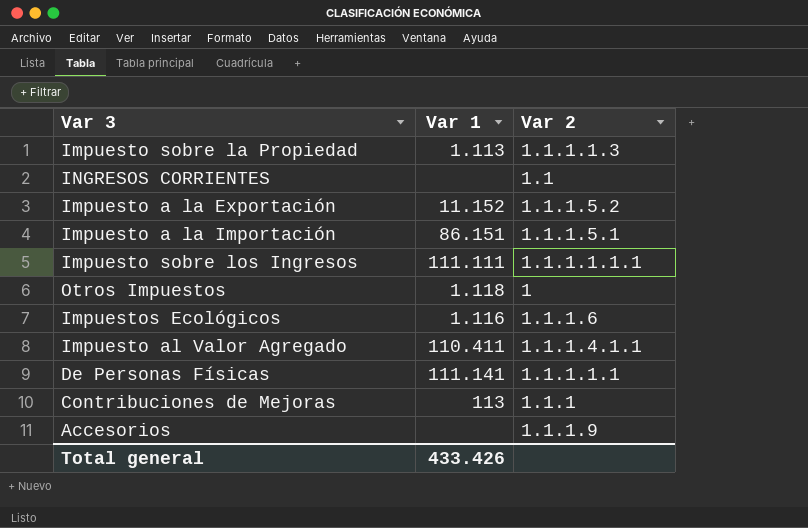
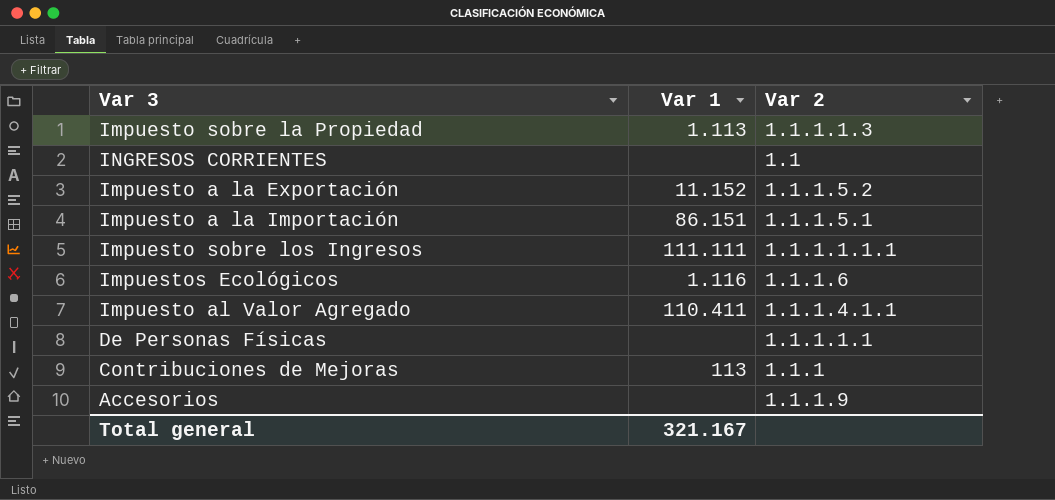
row Otros Impuestos: 1.118 | 1 -> none
De Personas Físicas | Var 1: 111.141 -> none
Total general | Var 1: 433.426 -> 321.167

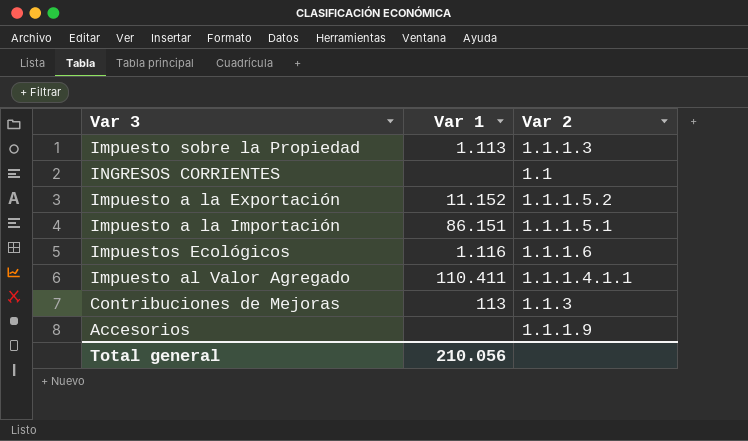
row Impuesto sobre los Ingresos: 111.111 | 1.1.1.1.1.1 -> none
row De Personas Físicas: none | 1.1.1.1.1 -> none
Impuesto sobre la Propiedad | Var 2: 1.1.1.1.3 -> 1.1.1.3
Contribuciones de Mejoras | Var 2: 1.1.1 -> 1.1.3
Total general | Var 1: 321.167 -> 210.056

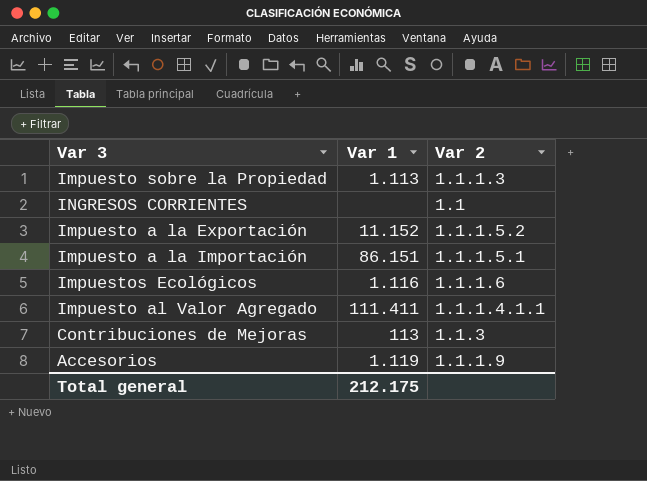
Impuesto al Valor Agregado | Var 1: 110.411 -> 111.411
Accesorios | Var 1: none -> 1.119
Total general | Var 1: 210.056 -> 212.175

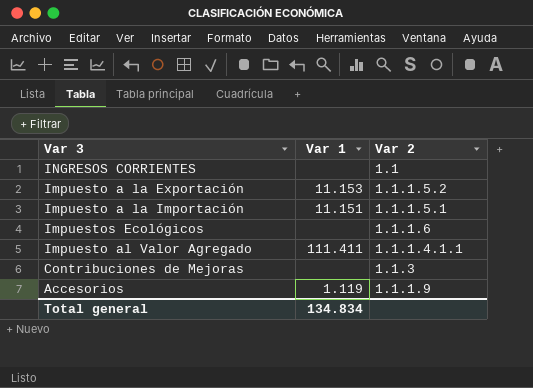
row Impuesto sobre la Propiedad: 1.113 | 1.1.1.3 -> none
Impuesto a la Exportación | Var 1: 11.152 -> 11.153
Impuesto a la Importación | Var 1: 86.151 -> 11.151
Impuestos Ecológicos | Var 1: 1.116 -> none
Contribuciones de Mejoras | Var 1: 113 -> none
Total general | Var 1: 212.175 -> 134.834

